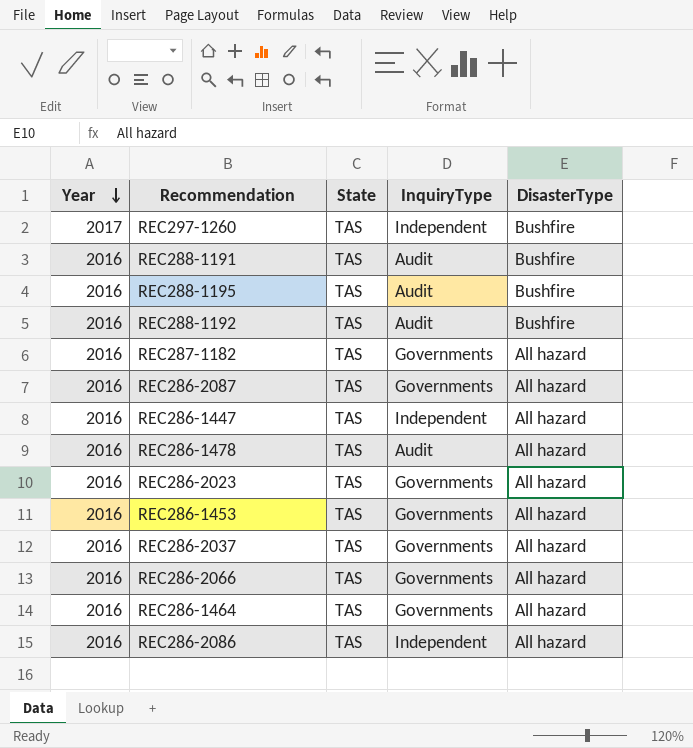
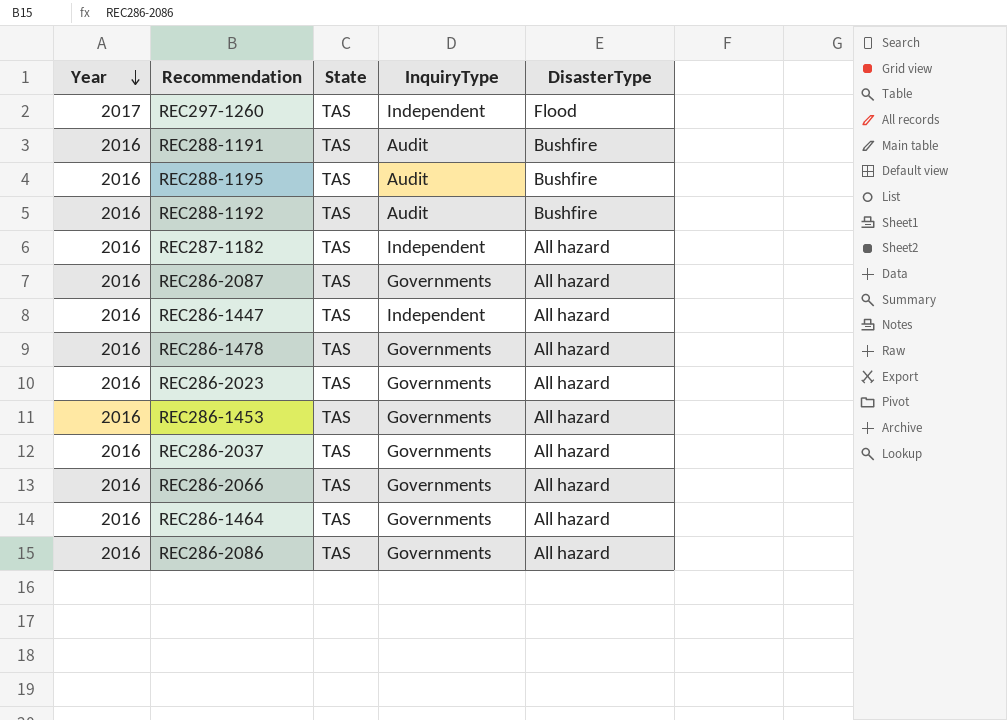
REC297-1260 | DisasterType: Bushfire -> Flood
REC287-1182 | InquiryType: Governments -> Independent
REC286-1478 | InquiryType: Audit -> Governments
REC286-2086 | InquiryType: Independent -> Governments

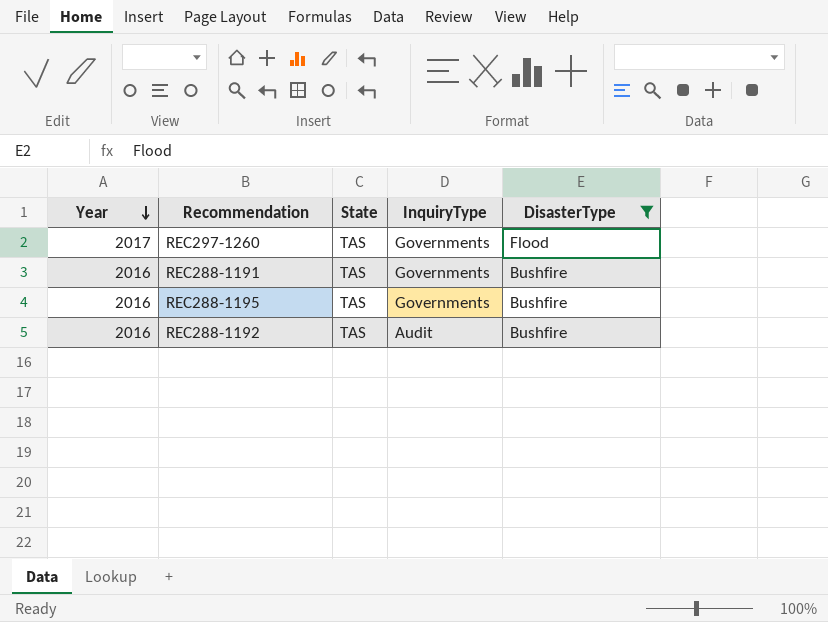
filter: none -> DisasterType != All hazard
REC297-1260 | InquiryType: Independent -> Governments
REC288-1191 | InquiryType: Audit -> Governments
REC288-1195 | InquiryType: Audit -> Governments

